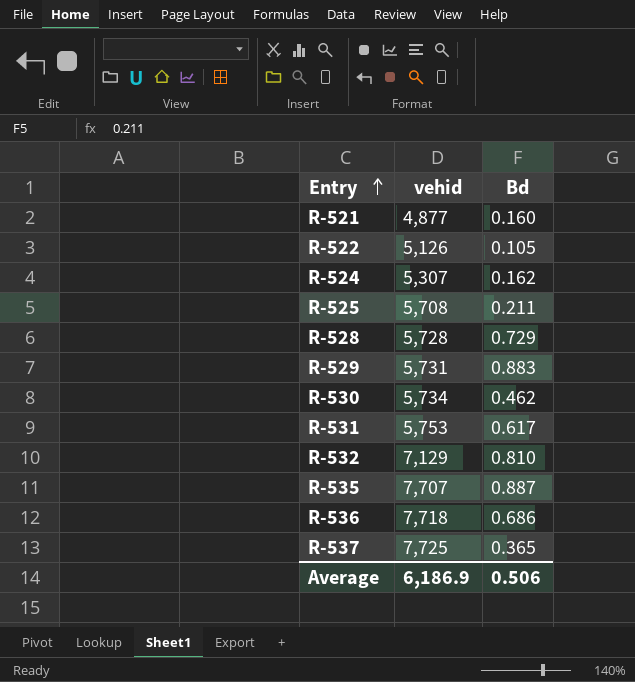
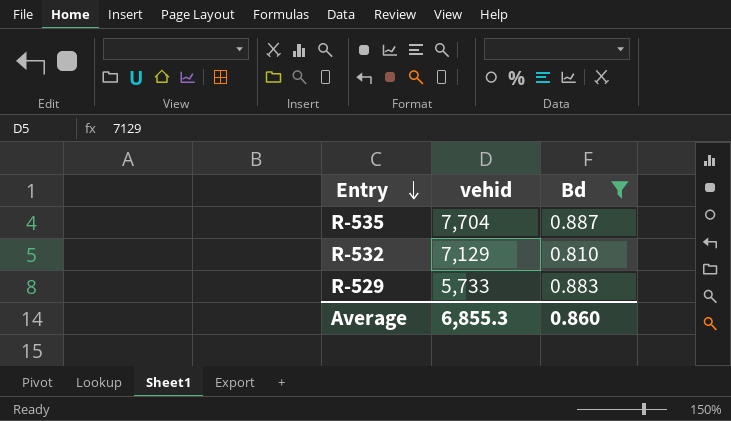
filter: none -> Bd >= 0.810
row order: Entry ascending -> Entry descending
R-535 | vehid: 7,707 -> 7,704
R-529 | vehid: 5,731 -> 5,733
Average | vehid: 6,186.9 -> 6,855.3
Average | Bd: 0.506 -> 0.860

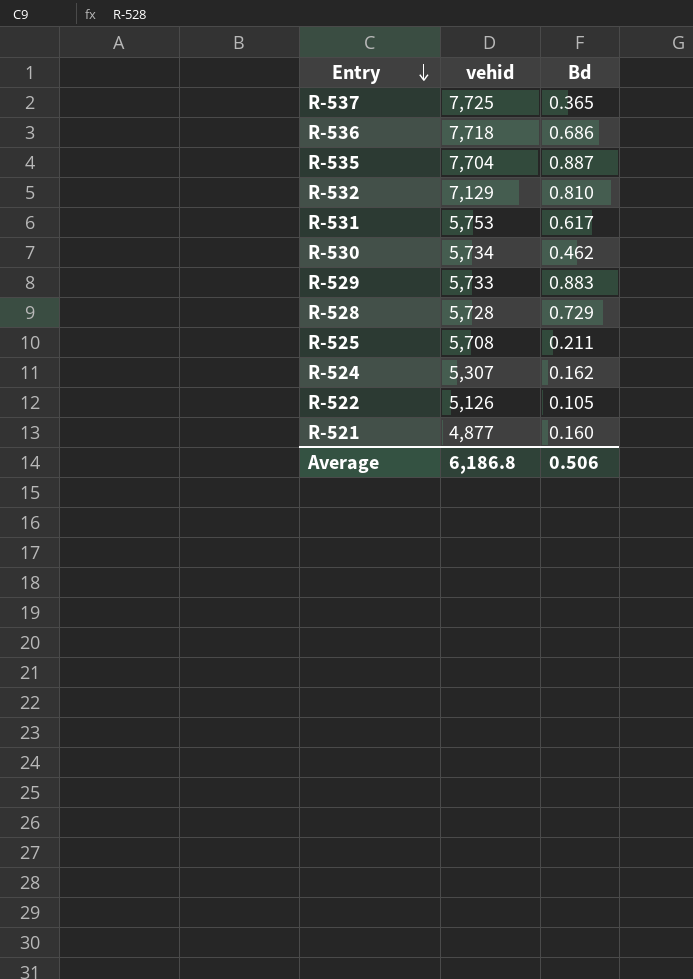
filter: Bd >= 0.810 -> none
Average | vehid: 6,855.3 -> 6,186.8
Average | Bd: 0.860 -> 0.506

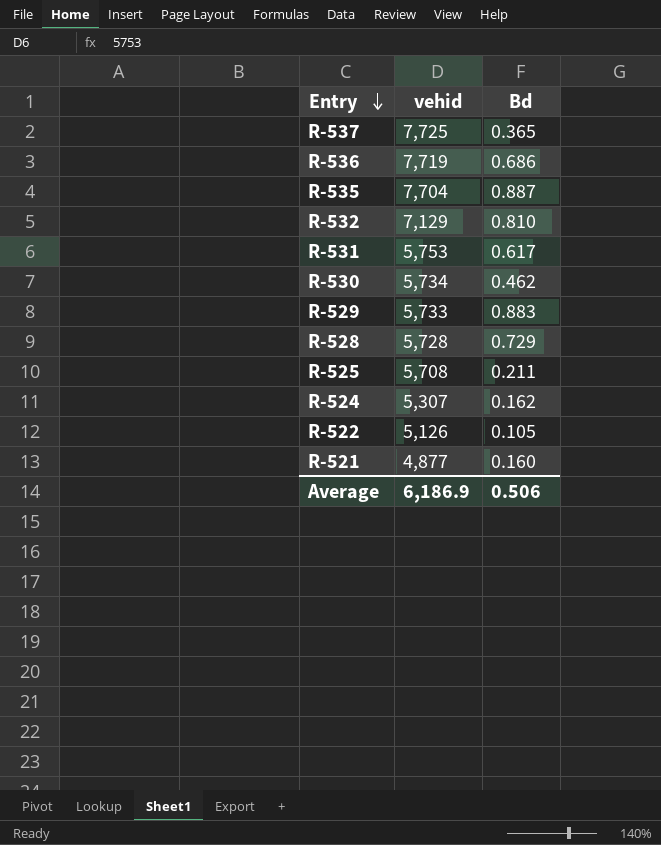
R-536 | vehid: 7,718 -> 7,719
Average | vehid: 6,186.8 -> 6,186.9

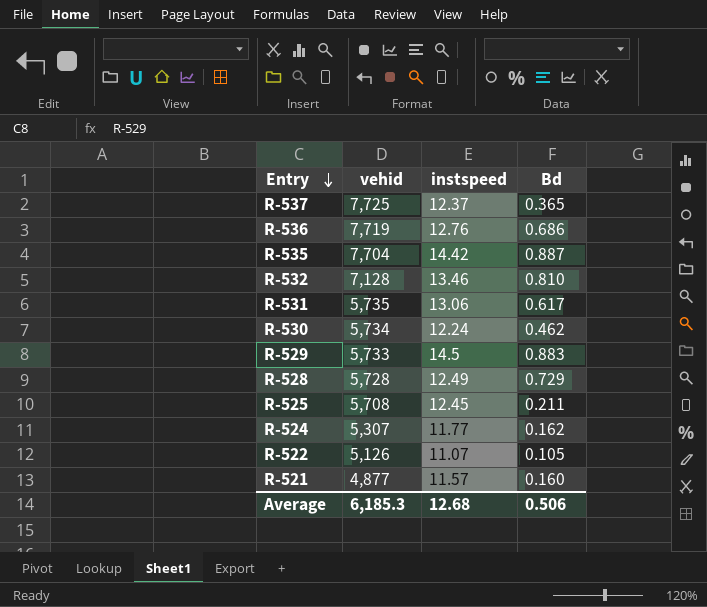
column instspeed | position: none -> 3
R-532 | vehid: 7,129 -> 7,128
R-531 | vehid: 5,753 -> 5,735
Average | vehid: 6,186.9 -> 6,185.3

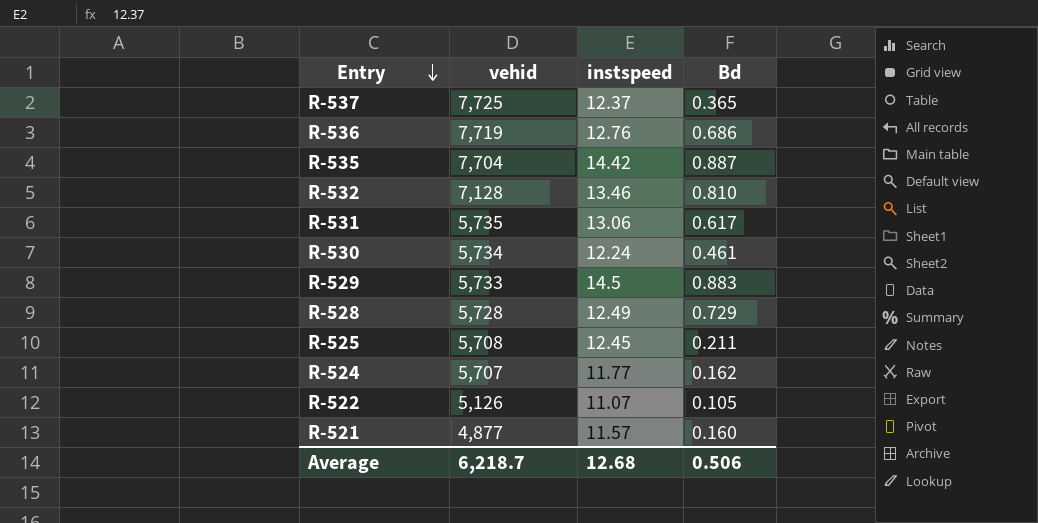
R-530 | Bd: 0.462 -> 0.461
R-524 | vehid: 5,307 -> 5,707
Average | vehid: 6,185.3 -> 6,218.7

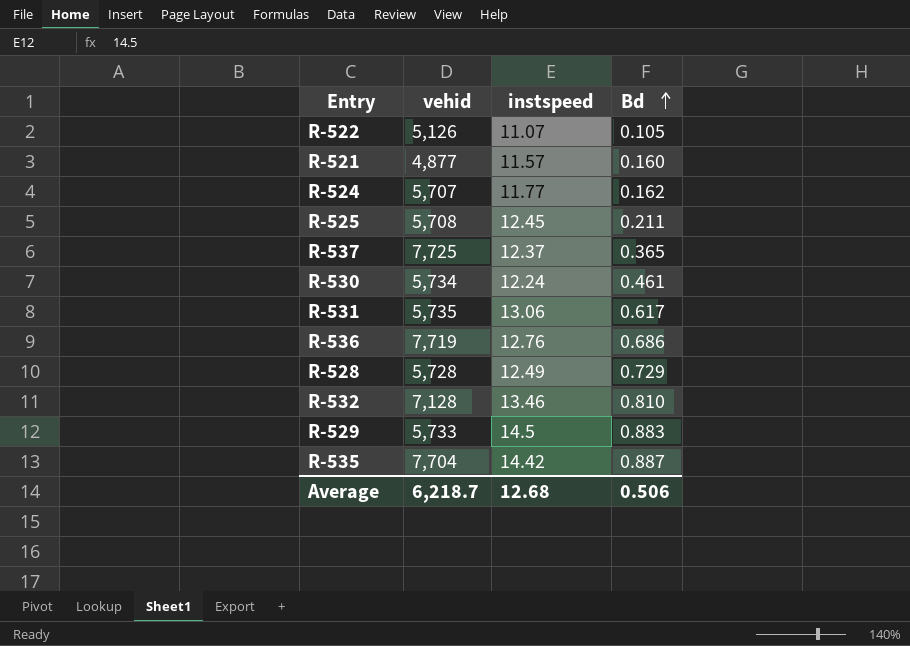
row order: Entry descending -> Bd ascending

